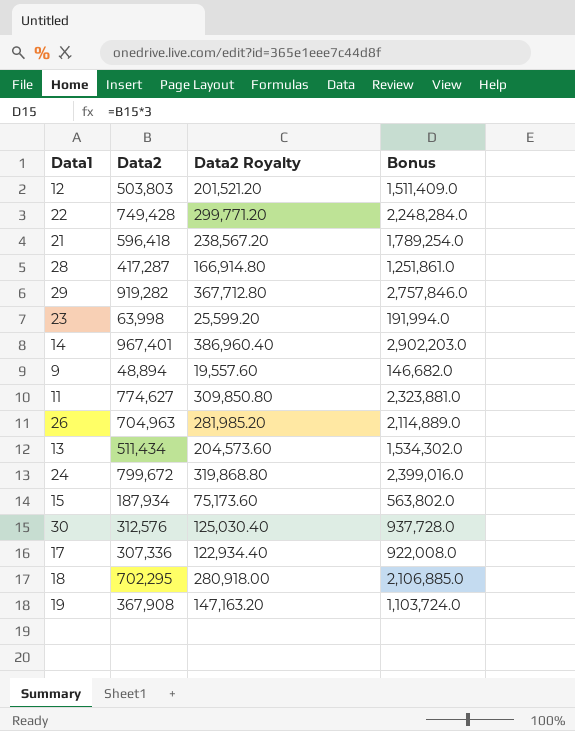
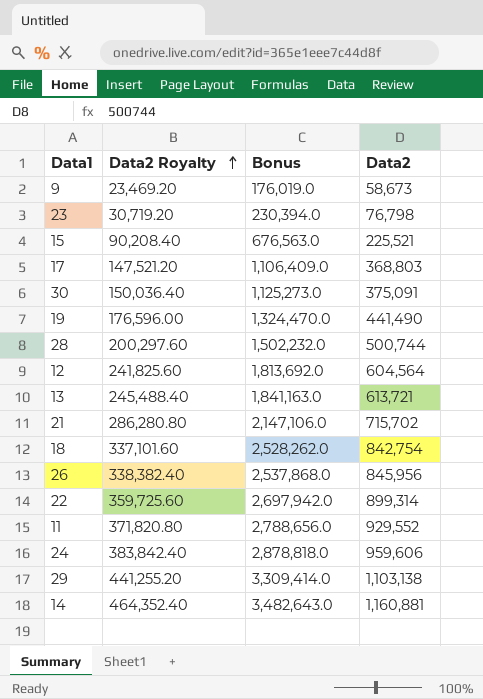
row order: none -> Data2 Royalty ascending
column Data2 | position: 2 -> 4
9 | Data2 Royalty: 19,557.60 -> 23,469.20
9 | Bonus: 146,682.0 -> 176,019.0
9 | Data2: 48,894 -> 58,673
23 | Data2 Royalty: 25,599.20 -> 30,719.20
23 | Bonus: 191,994.0 -> 230,394.0
23 | Data2: 63,998 -> 76,798
15 | Data2 Royalty: 75,173.60 -> 90,208.40
15 | Bonus: 563,802.0 -> 676,563.0
15 | Data2: 187,934 -> 225,521
17 | Data2 Royalty: 122,934.40 -> 147,521.20
17 | Bonus: 922,008.0 -> 1,106,409.0
17 | Data2: 307,336 -> 368,803
30 | Data2 Royalty: 125,030.40 -> 150,036.40
30 | Bonus: 937,728.0 -> 1,125,273.0
30 | Data2: 312,576 -> 375,091
19 | Data2 Royalty: 147,163.20 -> 176,596.00
19 | Bonus: 1,103,724.0 -> 1,324,470.0
19 | Data2: 367,908 -> 441,490
28 | Data2 Royalty: 166,914.80 -> 200,297.60
28 | Bonus: 1,251,861.0 -> 1,502,232.0
28 | Data2: 417,287 -> 500,744
12 | Data2 Royalty: 201,521.20 -> 241,825.60
12 | Bonus: 1,511,409.0 -> 1,813,692.0
12 | Data2: 503,803 -> 604,564
13 | Data2 Royalty: 204,573.60 -> 245,488.40
13 | Bonus: 1,534,302.0 -> 1,841,163.0
13 | Data2: 511,434 -> 613,721
21 | Data2 Royalty: 238,567.20 -> 286,280.80
21 | Bonus: 1,789,254.0 -> 2,147,106.0
21 | Data2: 596,418 -> 715,702
18 | Data2 Royalty: 280,918.00 -> 337,101.60
18 | Bonus: 2,106,885.0 -> 2,528,262.0
18 | Data2: 702,295 -> 842,754
26 | Data2 Royalty: 281,985.20 -> 338,382.40
26 | Bonus: 2,114,889.0 -> 2,537,868.0
26 | Data2: 704,963 -> 845,956
22 | Data2 Royalty: 299,771.20 -> 359,725.60
22 | Bonus: 2,248,284.0 -> 2,697,942.0
22 | Data2: 749,428 -> 899,314
11 | Data2 Royalty: 309,850.80 -> 371,820.80
11 | Bonus: 2,323,881.0 -> 2,788,656.0
11 | Data2: 774,627 -> 929,552
24 | Data2 Royalty: 319,868.80 -> 383,842.40
24 | Bonus: 2,399,016.0 -> 2,878,818.0
24 | Data2: 799,672 -> 959,606
29 | Data2 Royalty: 367,712.80 -> 441,255.20
29 | Bonus: 2,757,846.0 -> 3,309,414.0
29 | Data2: 919,282 -> 1,103,138
14 | Data2 Royalty: 386,960.40 -> 464,352.40
14 | Bonus: 2,902,203.0 -> 3,482,643.0
14 | Data2: 967,401 -> 1,160,881

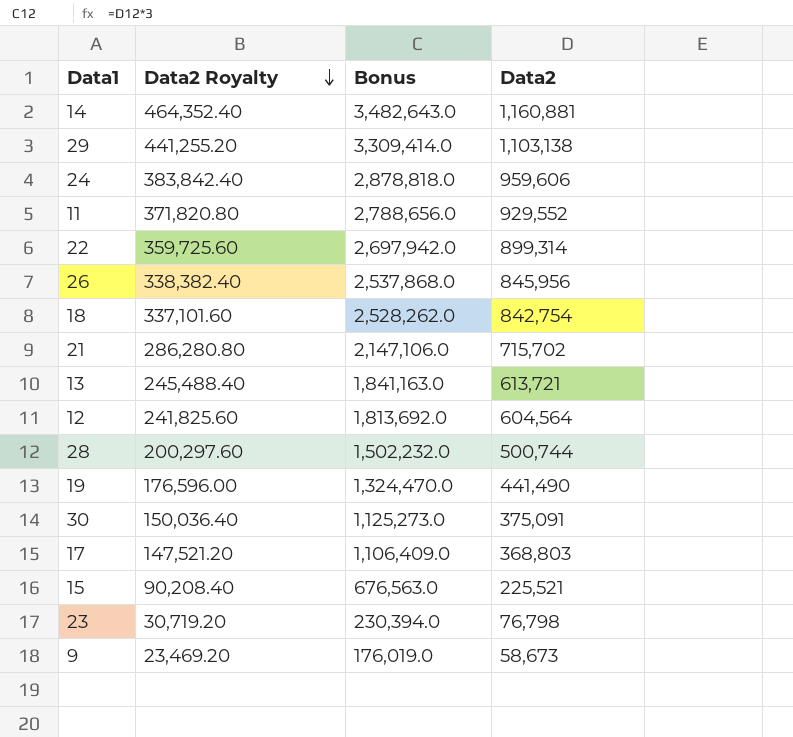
row order: Data2 Royalty ascending -> Data2 Royalty descending

